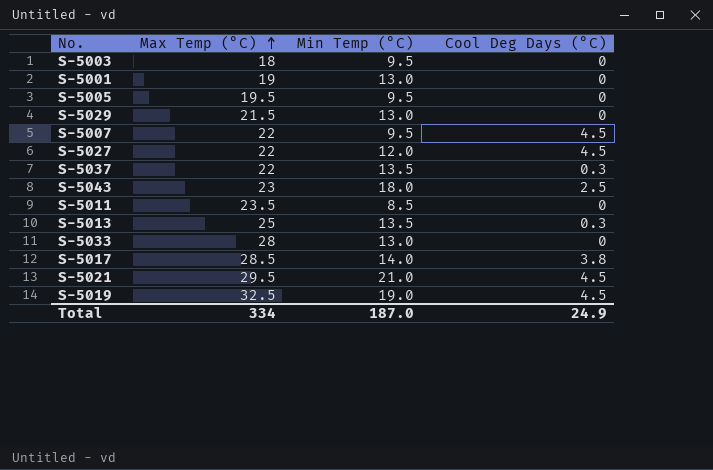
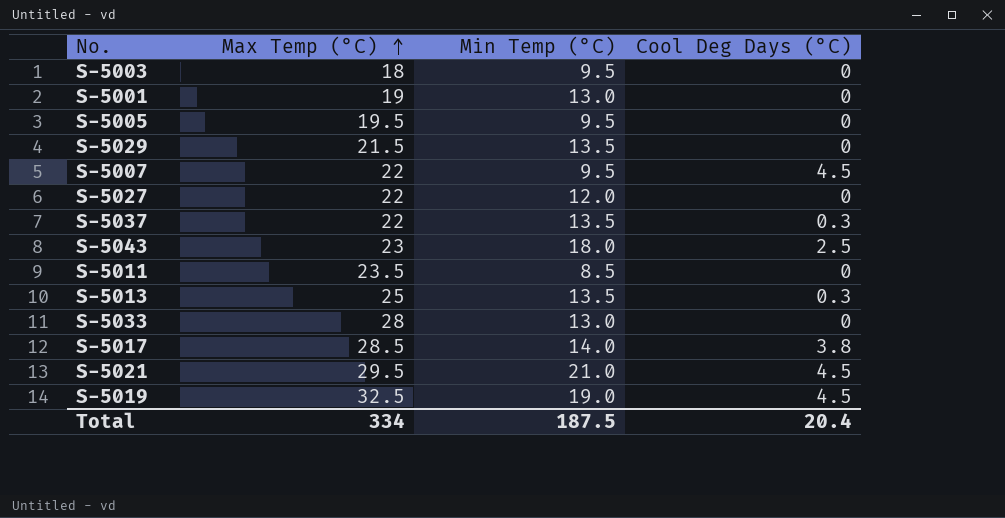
S-5029 | Min Temp (°C): 13.0 -> 13.5
S-5027 | Cool Deg Days (°C): 4.5 -> 0
Total | Min Temp (°C): 187.0 -> 187.5
Total | Cool Deg Days (°C): 24.9 -> 20.4

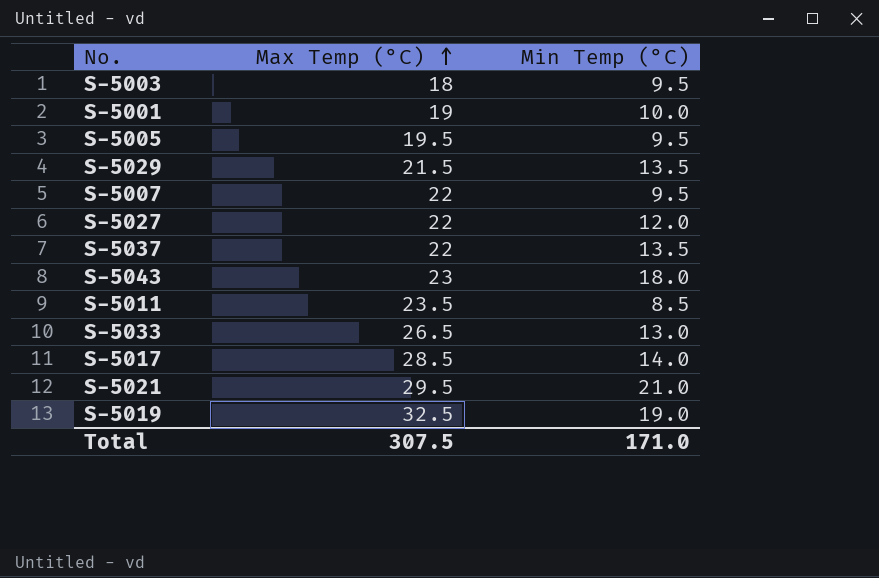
column Cool Deg Days (°C) | position: 4 -> none
row S-5013: 25 | 13.5 | 0.3 -> none
S-5001 | Min Temp (°C): 13.0 -> 10.0
S-5033 | Max Temp (°C): 28 -> 26.5
Total | Max Temp (°C): 334 -> 307.5
Total | Min Temp (°C): 187.5 -> 171.0

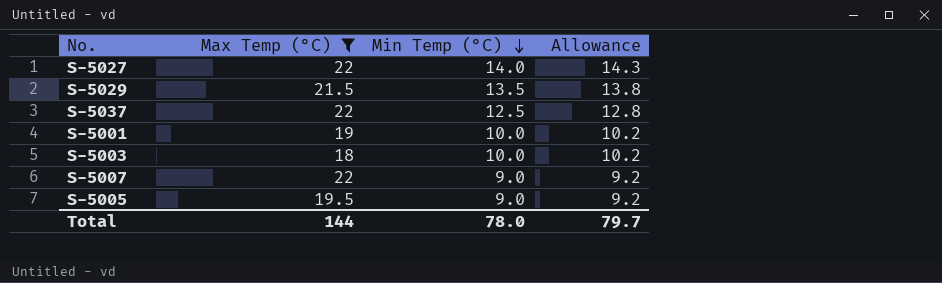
filter: none -> Max Temp (°C) <= 22
row order: Max Temp (°C) ascending -> Min Temp (°C) descending
column Allowance | formula: none -> [Min Temp (°C)] * 1.02
S-5027 | Min Temp (°C): 12.0 -> 14.0
S-5037 | Min Temp (°C): 13.5 -> 12.5
S-5003 | Min Temp (°C): 9.5 -> 10.0
S-5007 | Min Temp (°C): 9.5 -> 9.0
S-5005 | Min Temp (°C): 9.5 -> 9.0
Total | Max Temp (°C): 307.5 -> 144
Total | Min Temp (°C): 171.0 -> 78.0

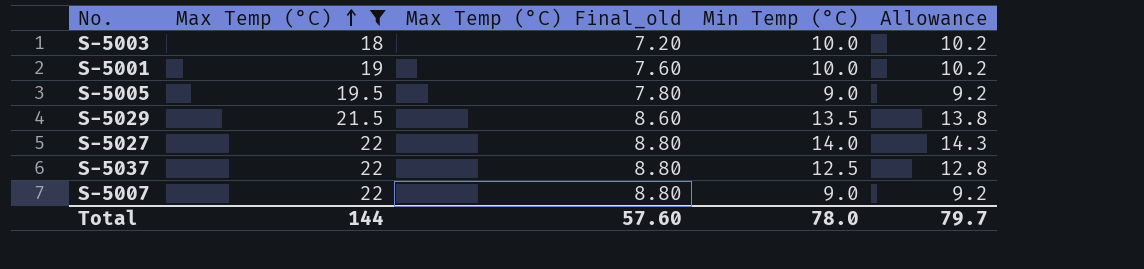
row order: Min Temp (°C) descending -> Max Temp (°C) ascending
column Max Temp (°C) Final_old | formula: none -> [Max Temp (°C)] * 0.4

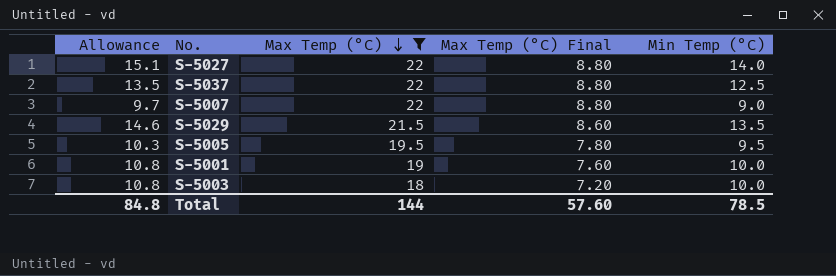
row order: Max Temp (°C) ascending -> Max Temp (°C) descending
column Allowance | formula: [Min Temp (°C)] * 1.02 -> [Min Temp (°C)] * 1.08
column Allowance | position: 5 -> 1
column name: Max Temp (°C) Final_old -> Max Temp (°C) Final
S-5005 | Min Temp (°C): 9.0 -> 9.5
Total | Allowance: 79.7 -> 84.8
Total | Min Temp (°C): 78.0 -> 78.5

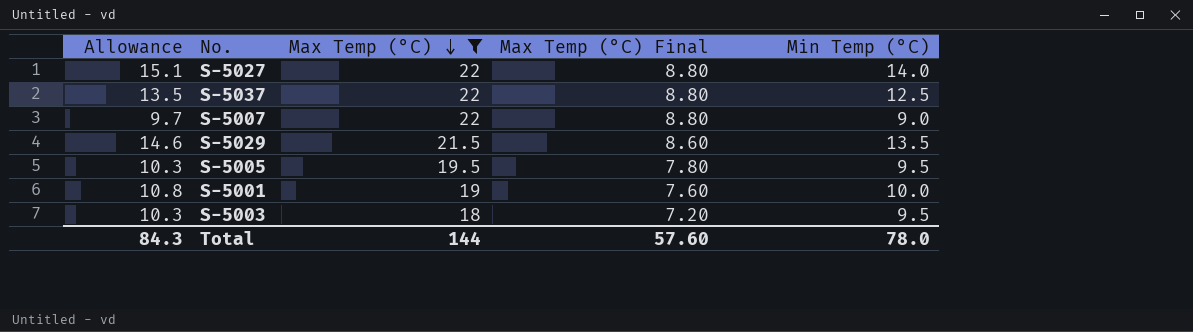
S-5003 | Allowance: 10.8 -> 10.3
S-5003 | Min Temp (°C): 10.0 -> 9.5
Total | Allowance: 84.8 -> 84.3
Total | Min Temp (°C): 78.5 -> 78.0

